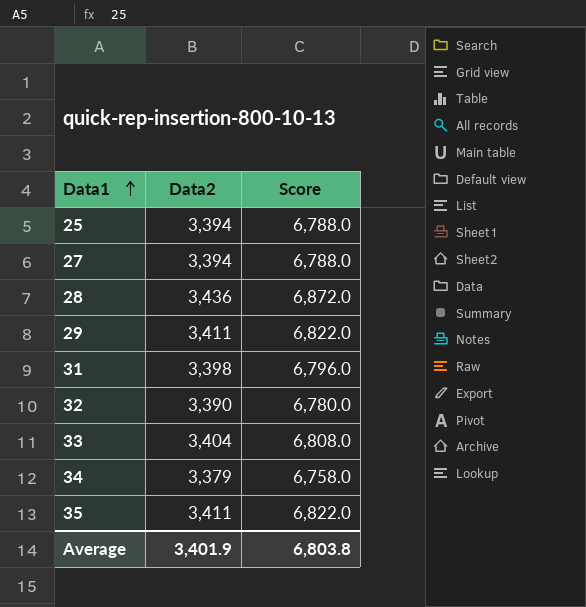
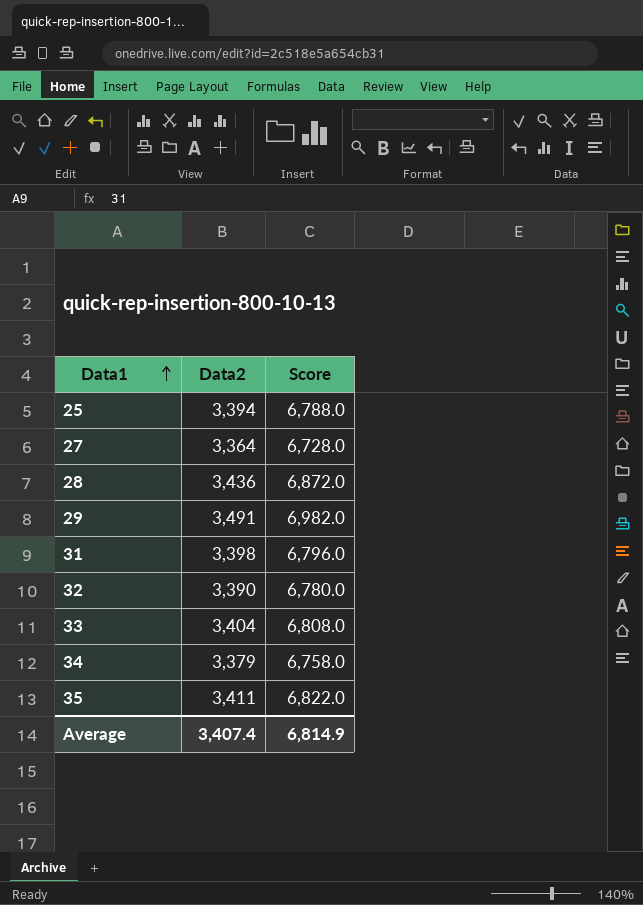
27 | Data2: 3,394 -> 3,364
27 | Score: 6,788.0 -> 6,728.0
29 | Data2: 3,411 -> 3,491
29 | Score: 6,822.0 -> 6,982.0
Average | Data2: 3,401.9 -> 3,407.4
Average | Score: 6,803.8 -> 6,814.9

